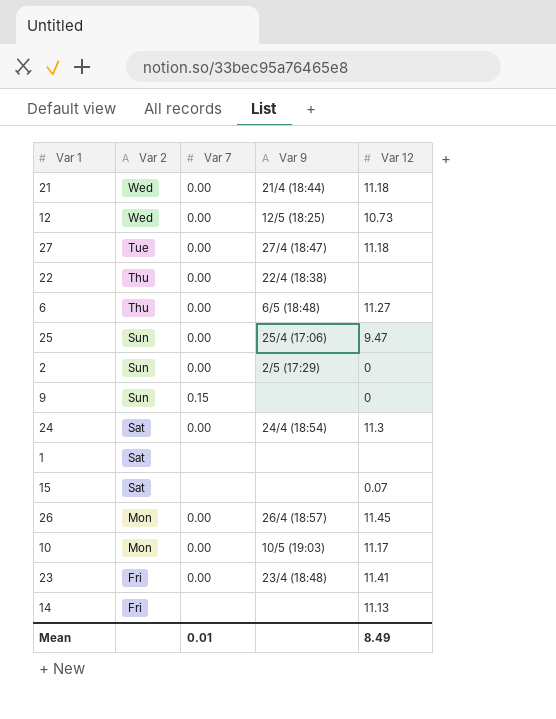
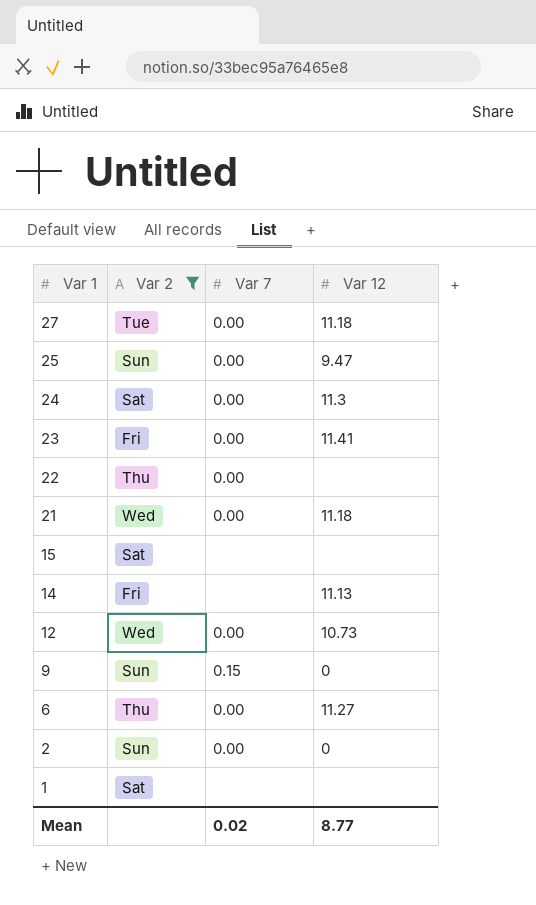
filter: none -> Var 2 != Mon
row order: Var 2 descending -> Var 1 descending
column Var 9 | position: 4 -> none
15 | Var 12: 0.07 -> none
Mean | Var 7: 0.01 -> 0.02
Mean | Var 12: 8.49 -> 8.77

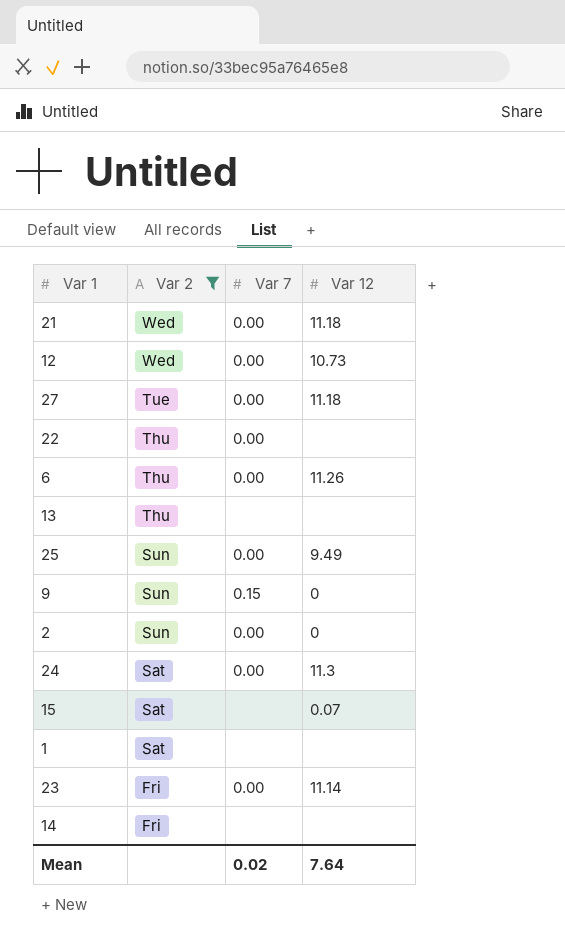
row order: Var 1 descending -> Var 2 descending
6 | Var 12: 11.27 -> 11.26
row 13: none -> Thu | none | none
25 | Var 12: 9.47 -> 9.49
15 | Var 12: none -> 0.07
23 | Var 12: 11.41 -> 11.14
14 | Var 12: 11.13 -> none
Mean | Var 12: 8.77 -> 7.64

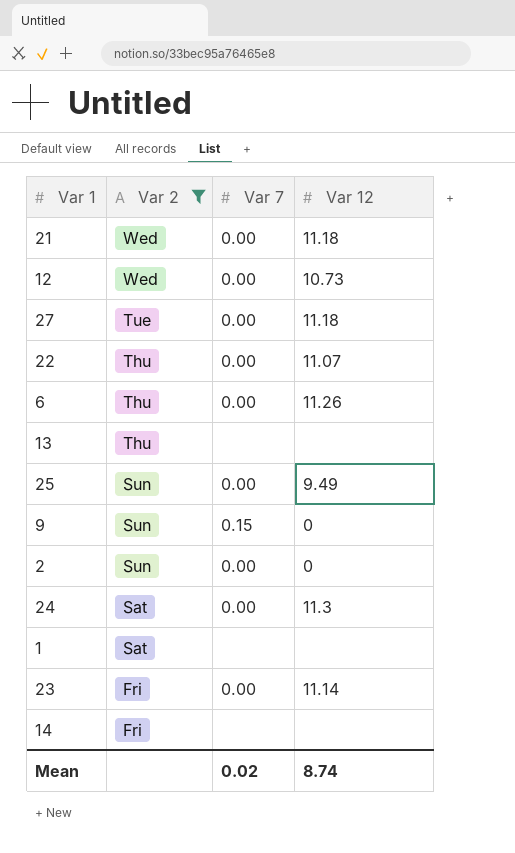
row 15: Sat | none | 0.07 -> none
22 | Var 12: none -> 11.07
Mean | Var 12: 7.64 -> 8.74

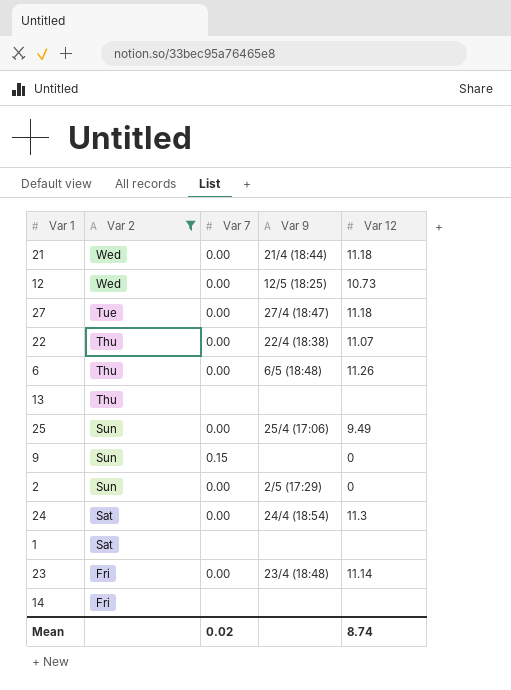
column Var 9 | position: none -> 4

